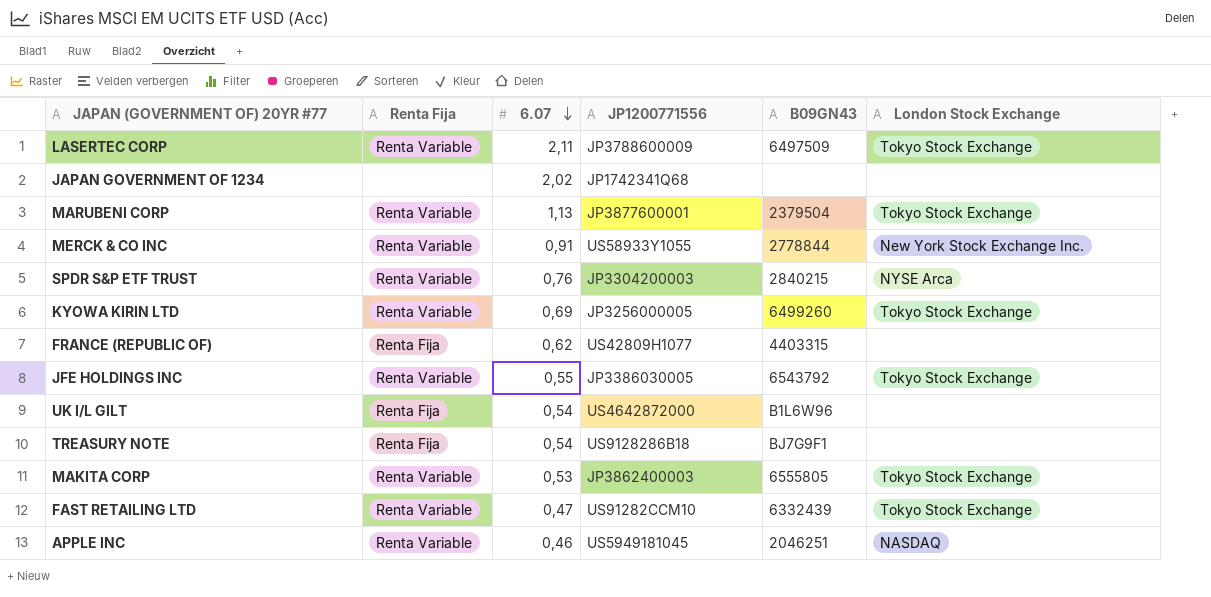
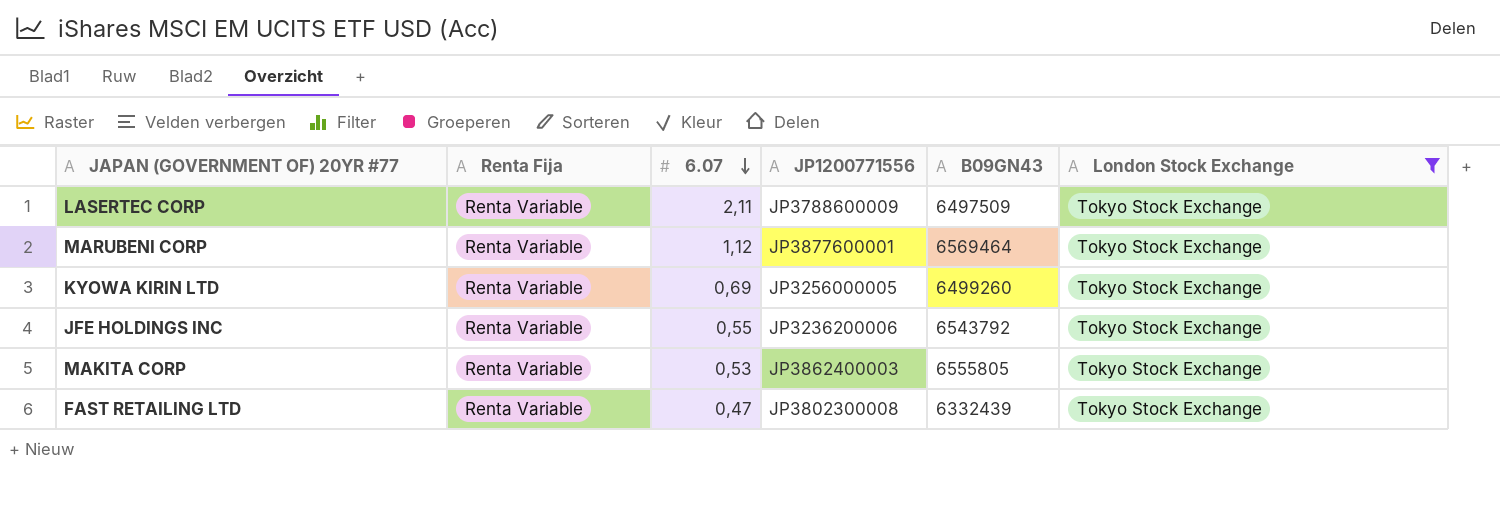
filter: none -> London Stock Exchange = Tokyo Stock Exchange
MARUBENI CORP | 6.07: 1,13 -> 1,12
MARUBENI CORP | B09GN43: 2379504 -> 6569464
JFE HOLDINGS INC | JP1200771556: JP3386030005 -> JP3236200006
FAST RETAILING LTD | JP1200771556: US91282CCM10 -> JP3802300008

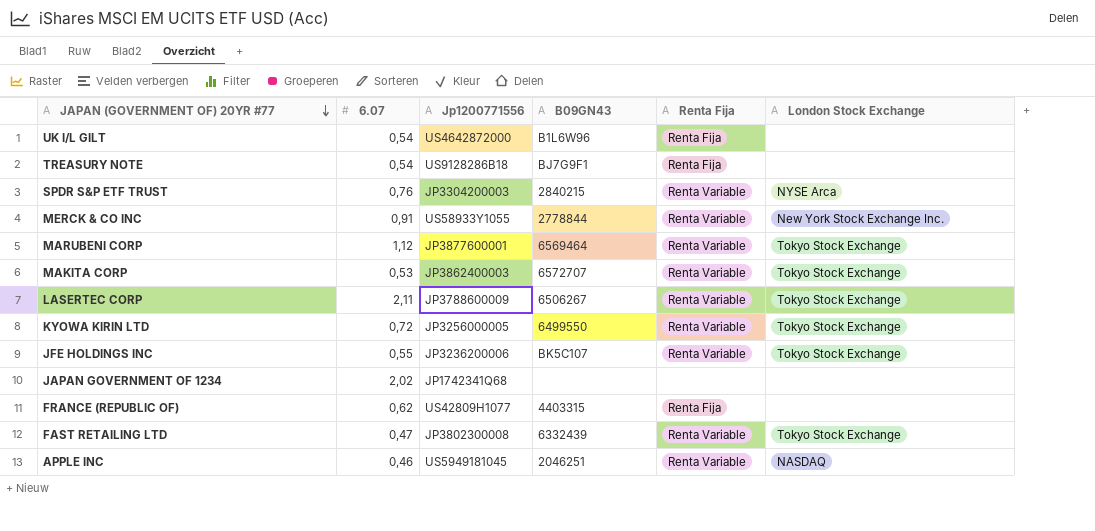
filter: London Stock Exchange = Tokyo Stock Exchange -> none
row order: 6.07 descending -> JAPAN (GOVERNMENT OF) 20YR #77 descending
column name: JP1200771556 -> Jp1200771556
column Renta Fija | position: 2 -> 5
MAKITA CORP | B09GN43: 6555805 -> 6572707
LASERTEC CORP | B09GN43: 6497509 -> 6506267
KYOWA KIRIN LTD | 6.07: 0,69 -> 0,72
KYOWA KIRIN LTD | B09GN43: 6499260 -> 6499550
JFE HOLDINGS INC | B09GN43: 6543792 -> BK5C107

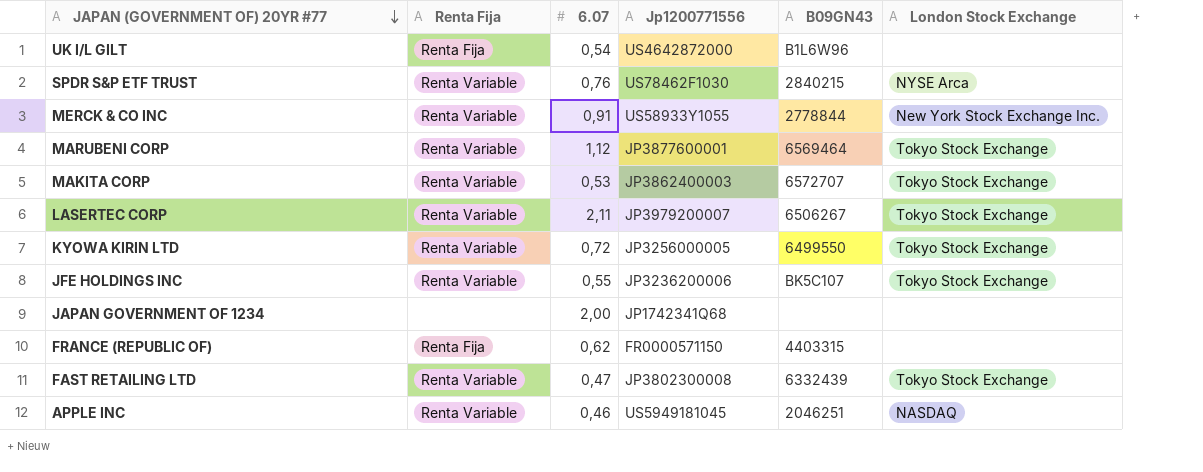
column Renta Fija | position: 5 -> 2
row TREASURY NOTE: 0,54 | US9128286B18 | BJ7G9F1 | Renta Fija | none -> none
SPDR S&P ETF TRUST | Jp1200771556: JP3304200003 -> US78462F1030
LASERTEC CORP | Jp1200771556: JP3788600009 -> JP3979200007
JAPAN GOVERNMENT OF 1234 | 6.07: 2,02 -> 2,00
FRANCE (REPUBLIC OF) | Jp1200771556: US42809H1077 -> FR0000571150

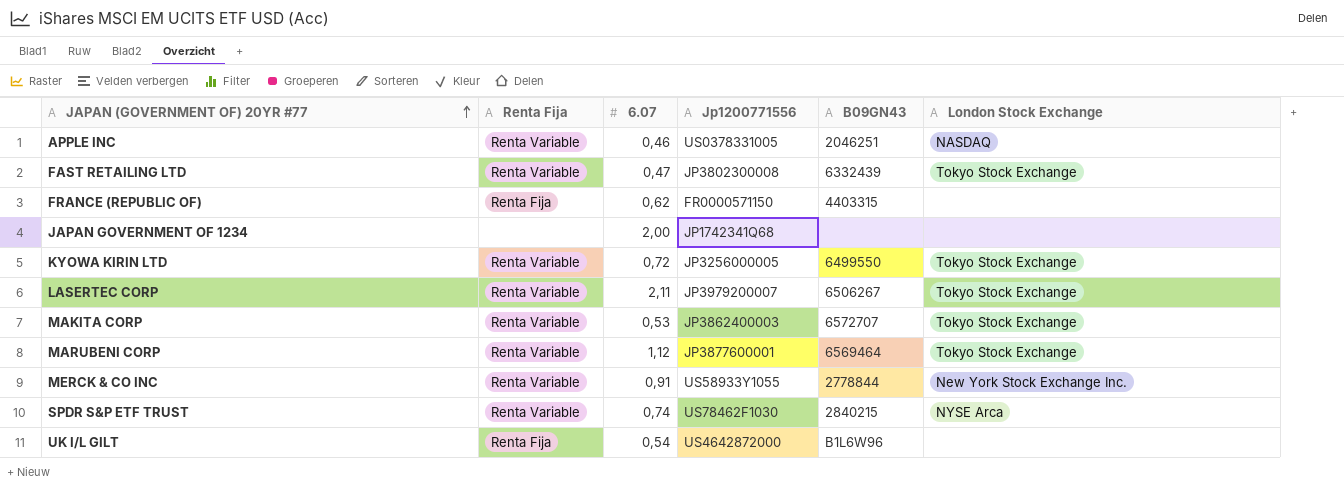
row order: JAPAN (GOVERNMENT OF) 20YR #77 descending -> JAPAN (GOVERNMENT OF) 20YR #77 ascending
row JFE HOLDINGS INC: Renta Variable | 0,55 | JP3236200006 | BK5C107 | Tokyo Stock Exchange -> none
APPLE INC | Jp1200771556: US5949181045 -> US0378331005
SPDR S&P ETF TRUST | 6.07: 0,76 -> 0,74

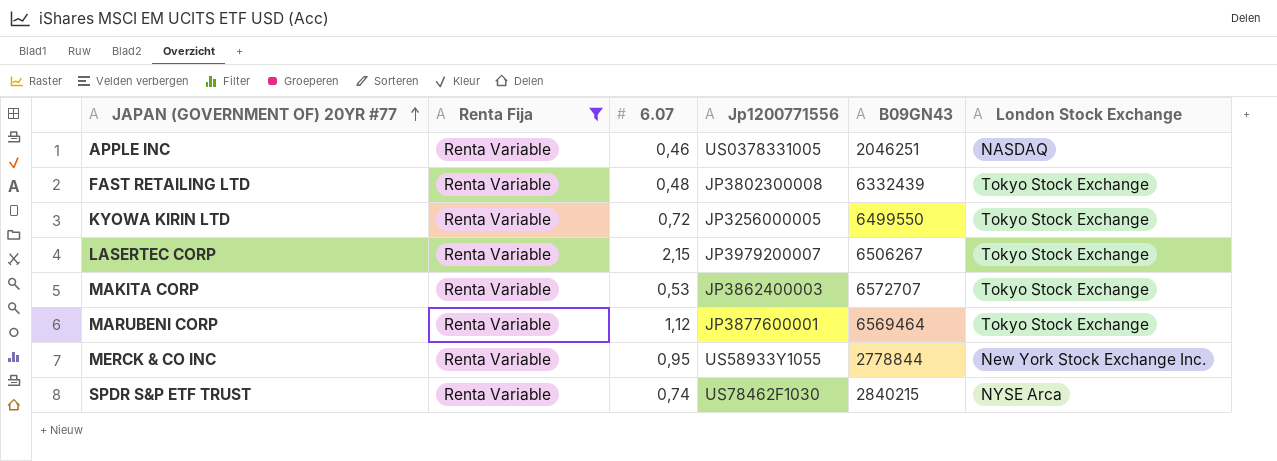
filter: none -> Renta Fija = Renta Variable
FAST RETAILING LTD | 6.07: 0,47 -> 0,48
LASERTEC CORP | 6.07: 2,11 -> 2,15
MERCK & CO INC | 6.07: 0,91 -> 0,95

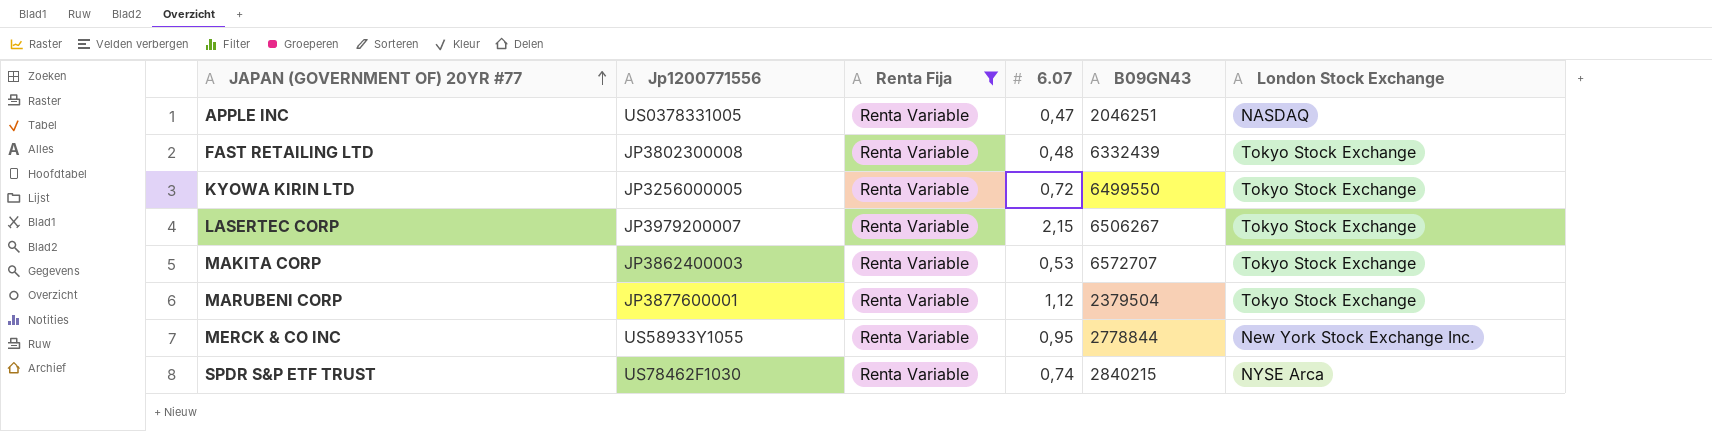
column Jp1200771556 | position: 4 -> 2
APPLE INC | 6.07: 0,46 -> 0,47
MARUBENI CORP | B09GN43: 6569464 -> 2379504

